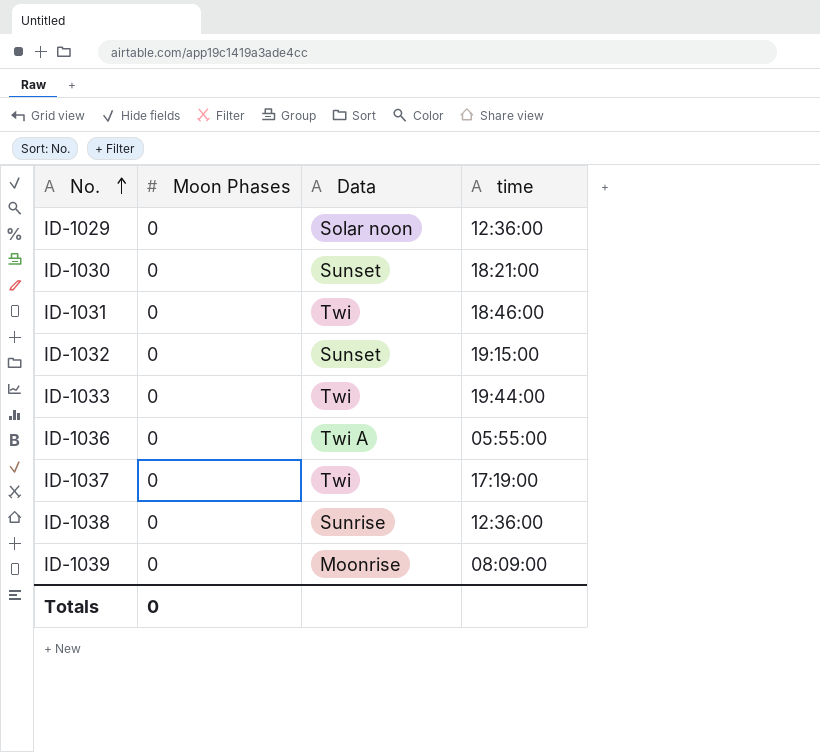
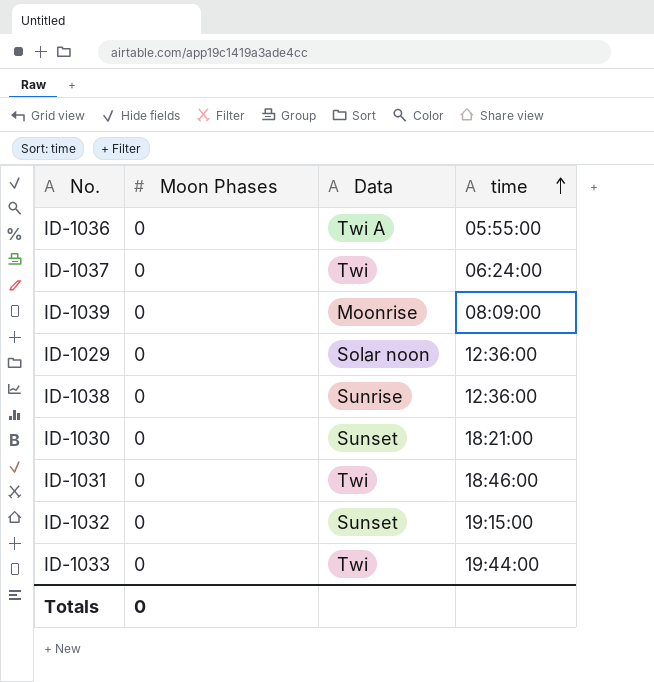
row order: No. ascending -> time ascending
ID-1037 | time: 17:19:00 -> 06:24:00

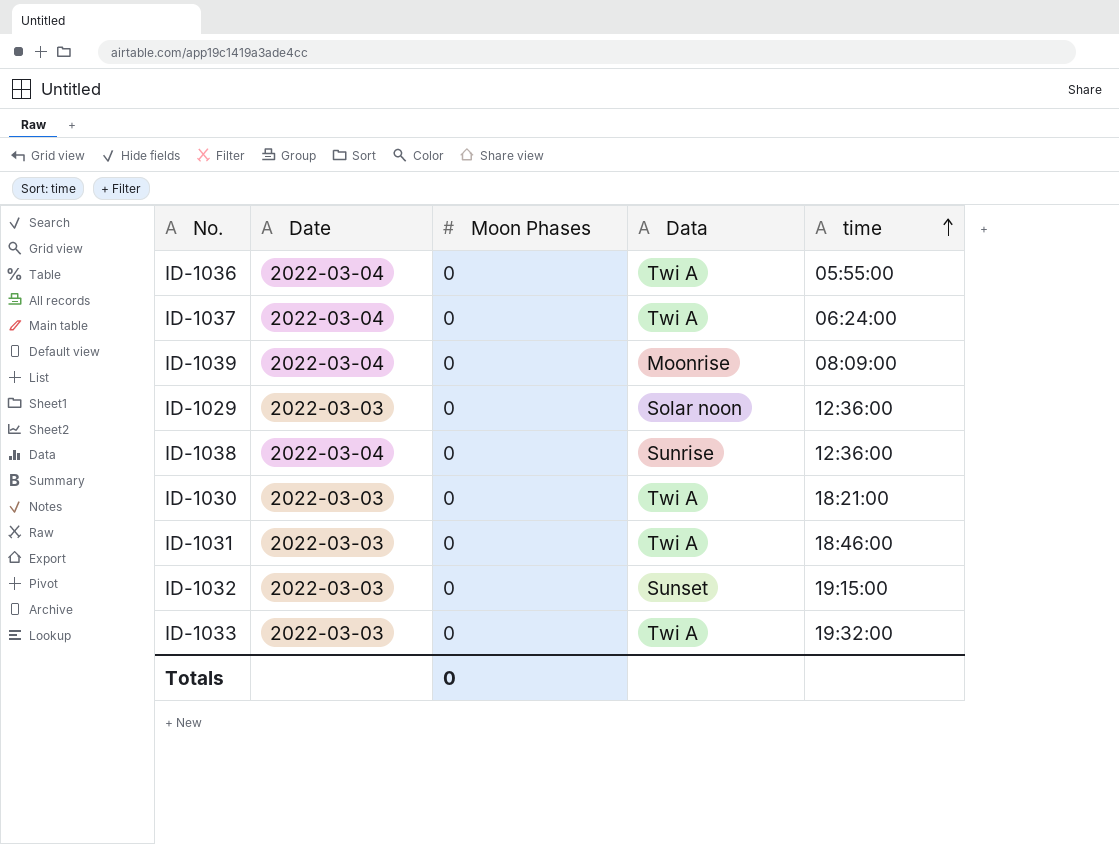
column Date | position: none -> 2
ID-1037 | Data: Twi -> Twi A
ID-1030 | Data: Sunset -> Twi A
ID-1031 | Data: Twi -> Twi A
ID-1033 | Data: Twi -> Twi A
ID-1033 | time: 19:44:00 -> 19:32:00

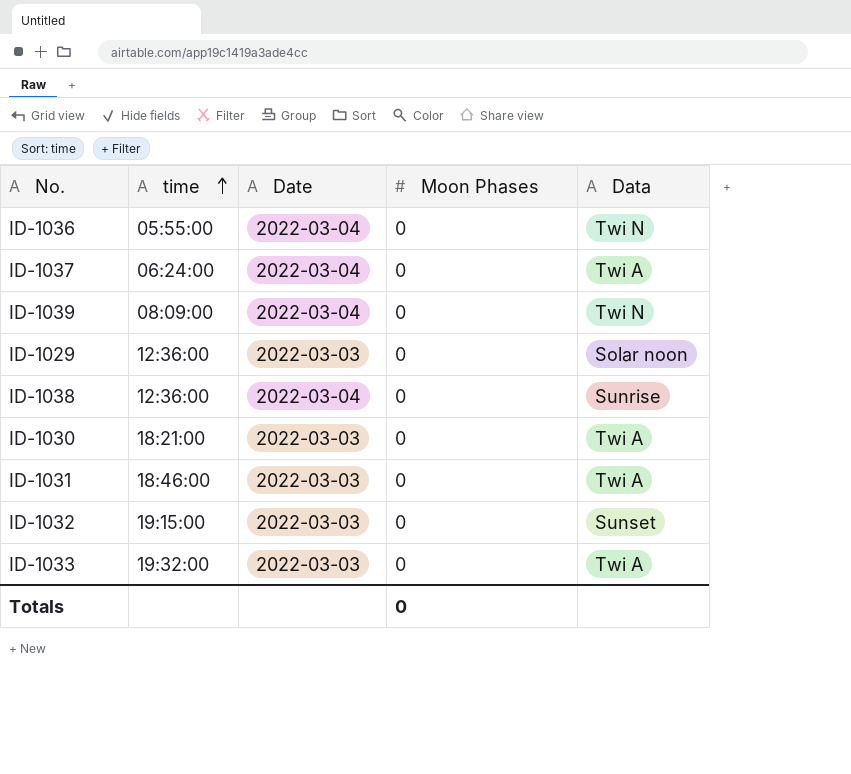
column time | position: 5 -> 2
ID-1036 | Data: Twi A -> Twi N
ID-1039 | Data: Moonrise -> Twi N

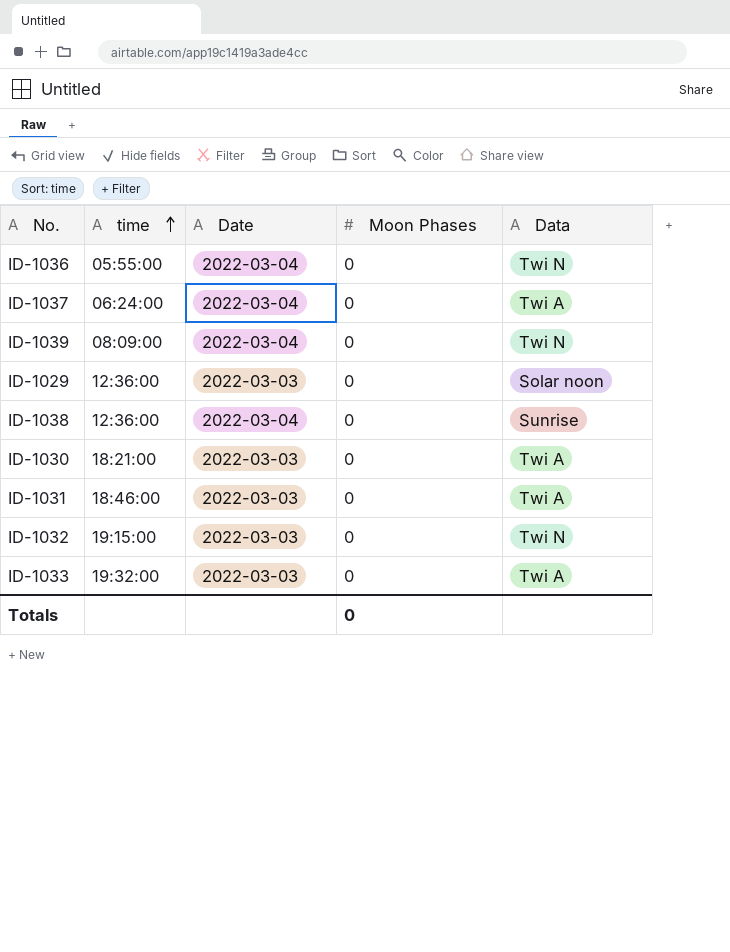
ID-1032 | Data: Sunset -> Twi N

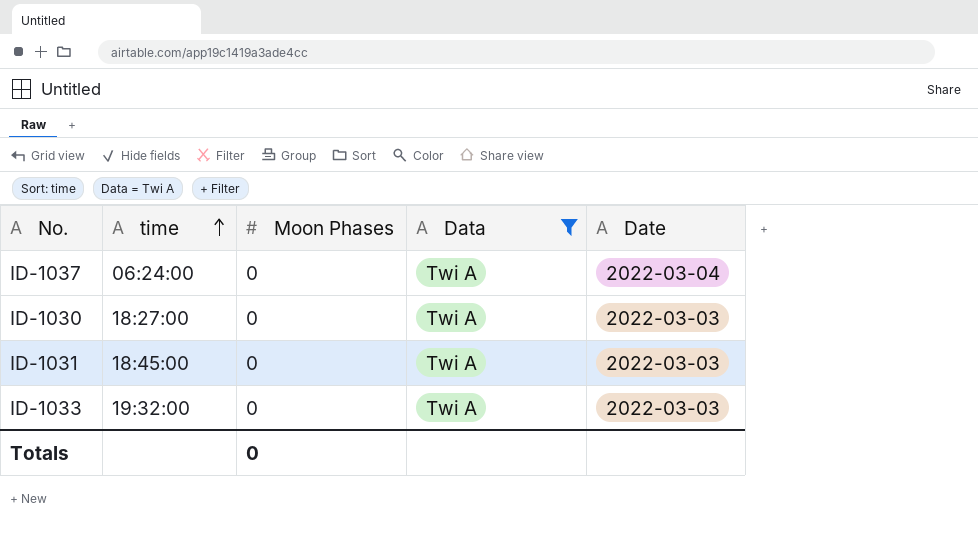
filter: none -> Data = Twi A
column Date | position: 3 -> 5
ID-1030 | time: 18:21:00 -> 18:27:00
ID-1031 | time: 18:46:00 -> 18:45:00

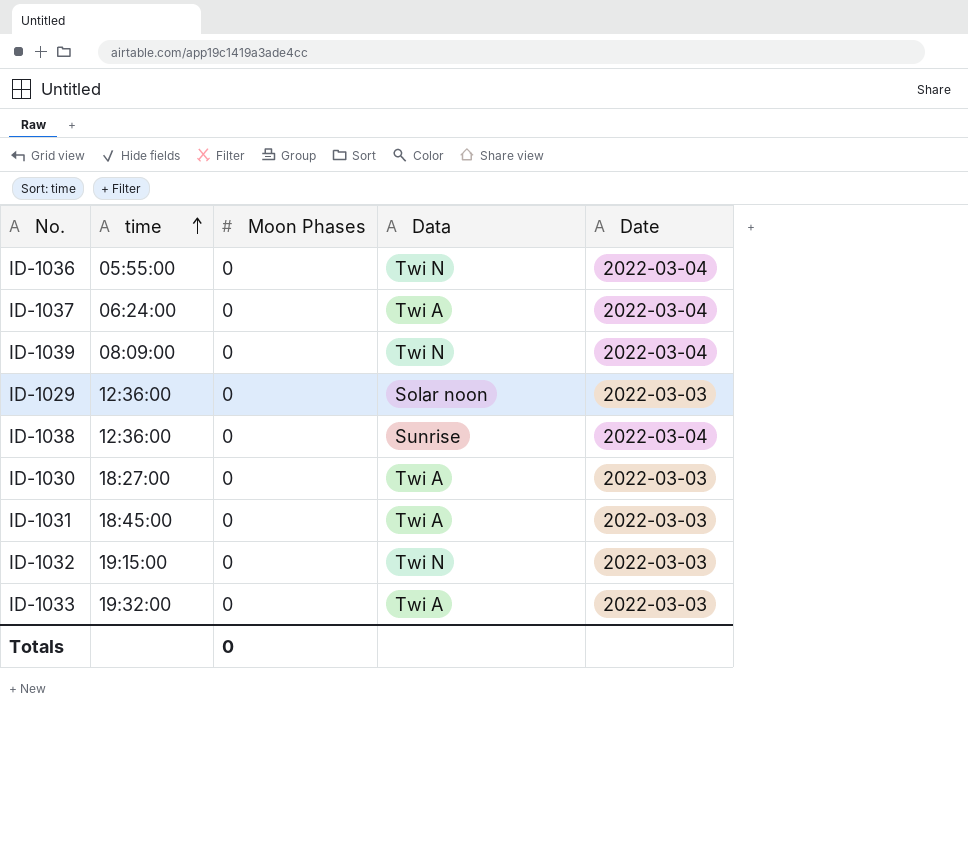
filter: Data = Twi A -> none

